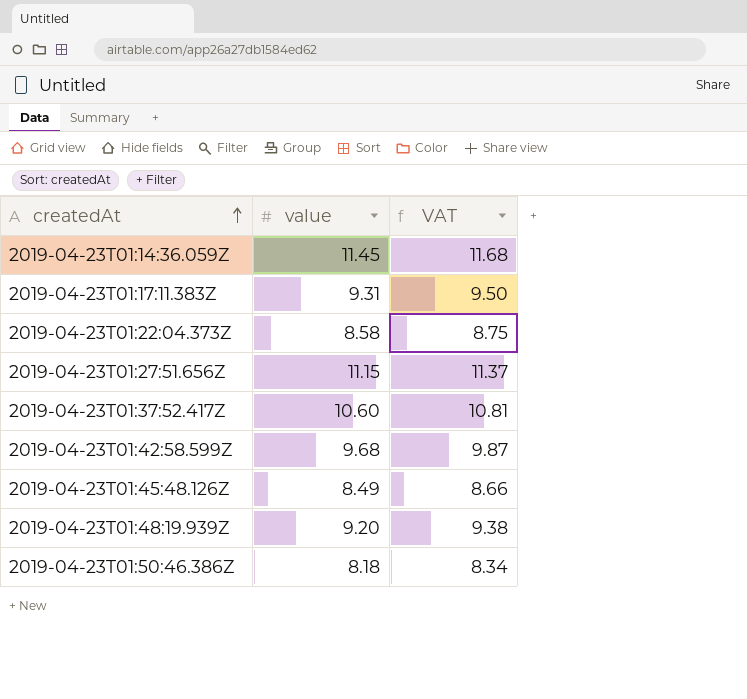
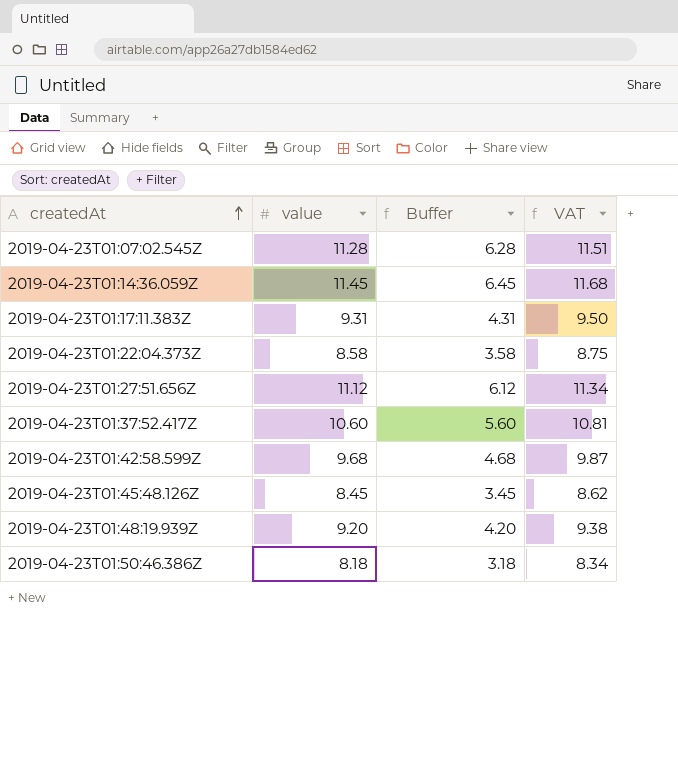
column Buffer | formula: none -> [value] - 5
row 2019-04-23T01:07:02.545Z: none -> 11.28 | 6.28 | 11.51
2019-04-23T01:27:51.656Z | value: 11.15 -> 11.12
2019-04-23T01:27:51.656Z | VAT: 11.37 -> 11.34
2019-04-23T01:45:48.126Z | value: 8.49 -> 8.45
2019-04-23T01:45:48.126Z | VAT: 8.66 -> 8.62

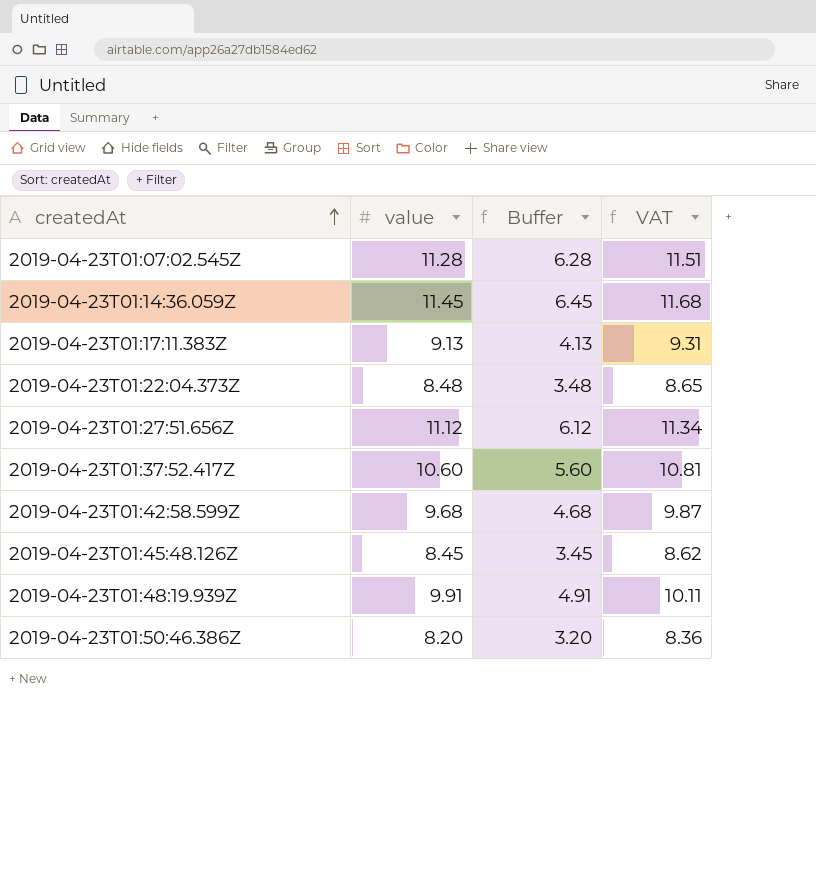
2019-04-23T01:17:11.383Z | value: 9.31 -> 9.13
2019-04-23T01:17:11.383Z | Buffer: 4.31 -> 4.13
2019-04-23T01:17:11.383Z | VAT: 9.50 -> 9.31
2019-04-23T01:22:04.373Z | value: 8.58 -> 8.48
2019-04-23T01:22:04.373Z | Buffer: 3.58 -> 3.48
2019-04-23T01:22:04.373Z | VAT: 8.75 -> 8.65
2019-04-23T01:48:19.939Z | value: 9.20 -> 9.91
2019-04-23T01:48:19.939Z | Buffer: 4.20 -> 4.91
2019-04-23T01:48:19.939Z | VAT: 9.38 -> 10.11
2019-04-23T01:50:46.386Z | value: 8.18 -> 8.20
2019-04-23T01:50:46.386Z | Buffer: 3.18 -> 3.20
2019-04-23T01:50:46.386Z | VAT: 8.34 -> 8.36

